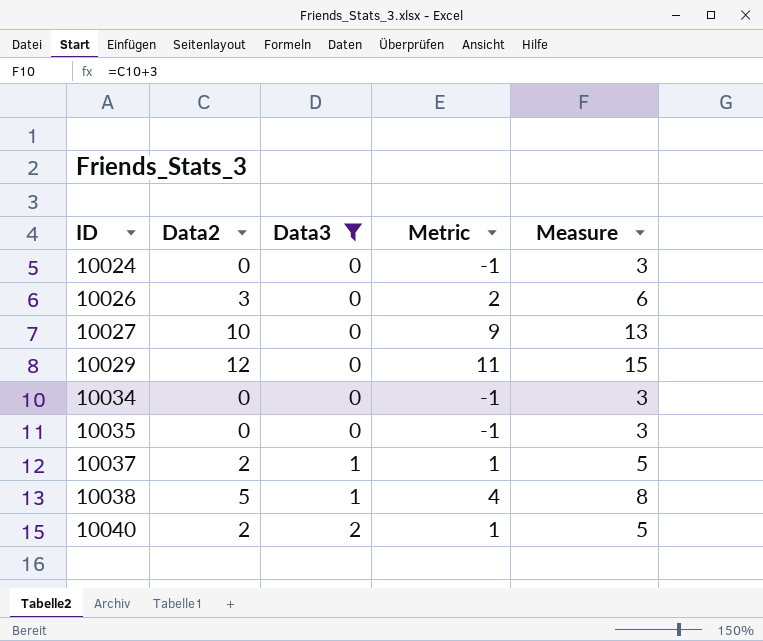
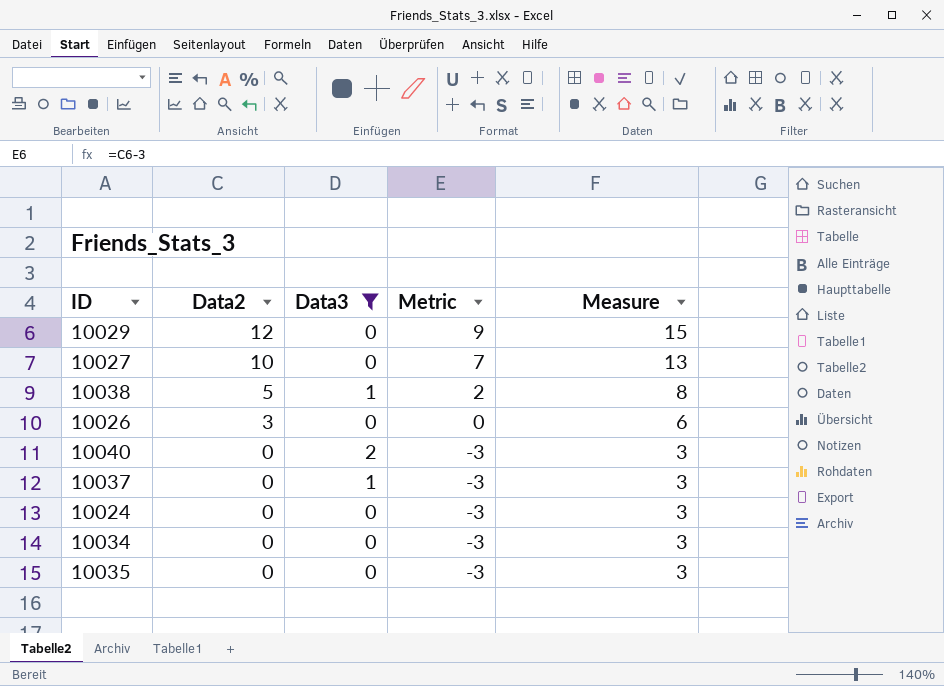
row order: ID ascending -> Data2 descending
column Metric | formula: [Data2] - 1 -> [Data2] - 3
10040 | Data2: 2 -> 0
10040 | Measure: 5 -> 3
10037 | Data2: 2 -> 0
10037 | Measure: 5 -> 3

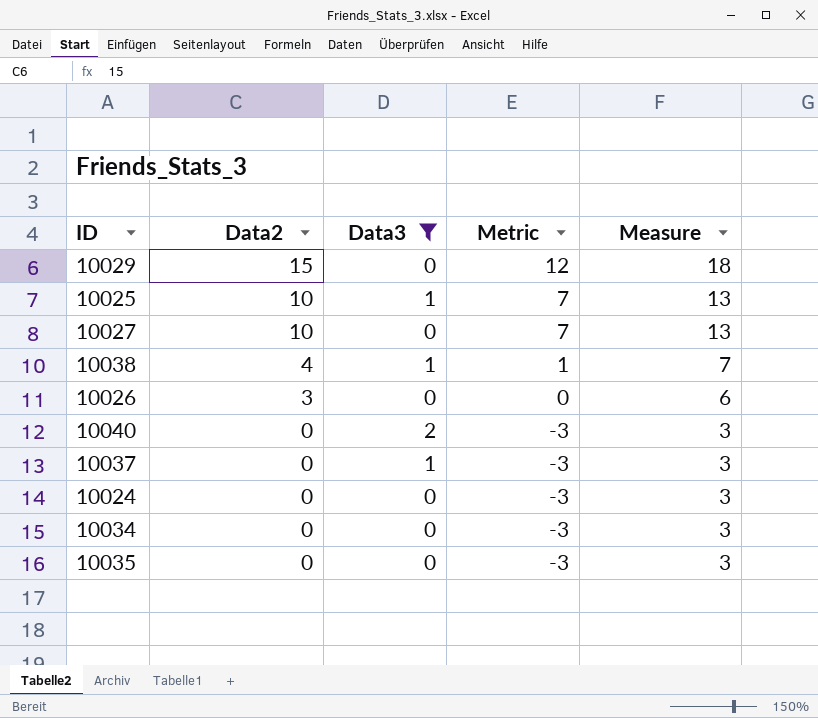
10029 | Data2: 12 -> 15
10029 | Metric: 9 -> 12
10029 | Measure: 15 -> 18
row 10025: none -> 10 | 1 | 7 | 13
10038 | Data2: 5 -> 4
10038 | Metric: 2 -> 1
10038 | Measure: 8 -> 7

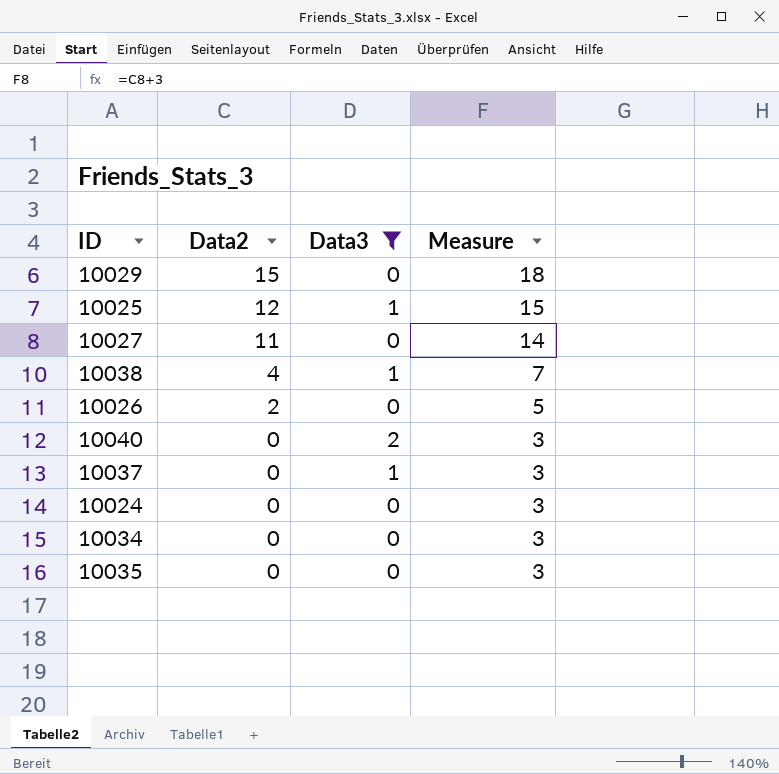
column Metric | formula: [Data2] - 3 -> none
10025 | Data2: 10 -> 12
10025 | Measure: 13 -> 15
10027 | Data2: 10 -> 11
10027 | Measure: 13 -> 14
10026 | Data2: 3 -> 2
10026 | Measure: 6 -> 5

